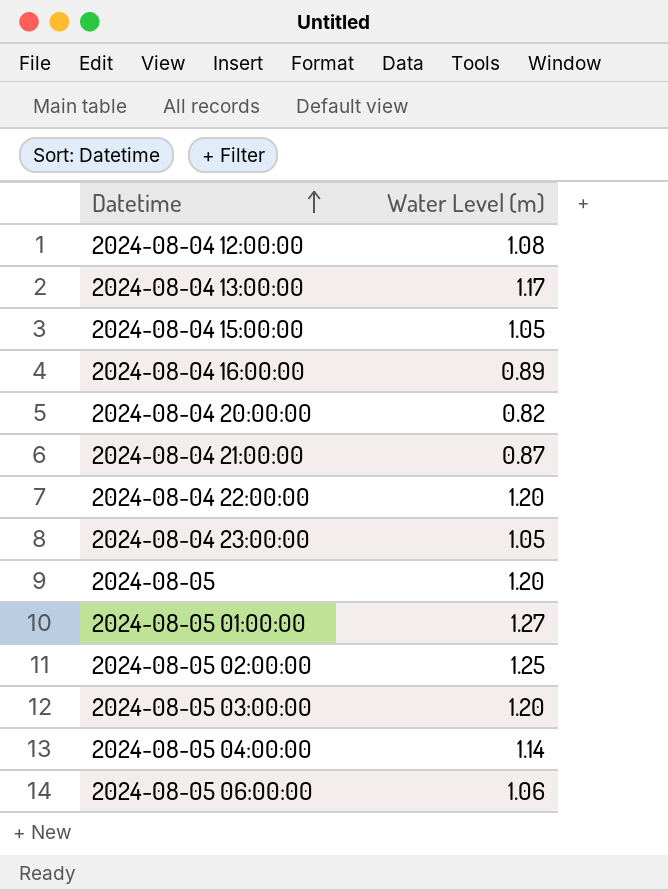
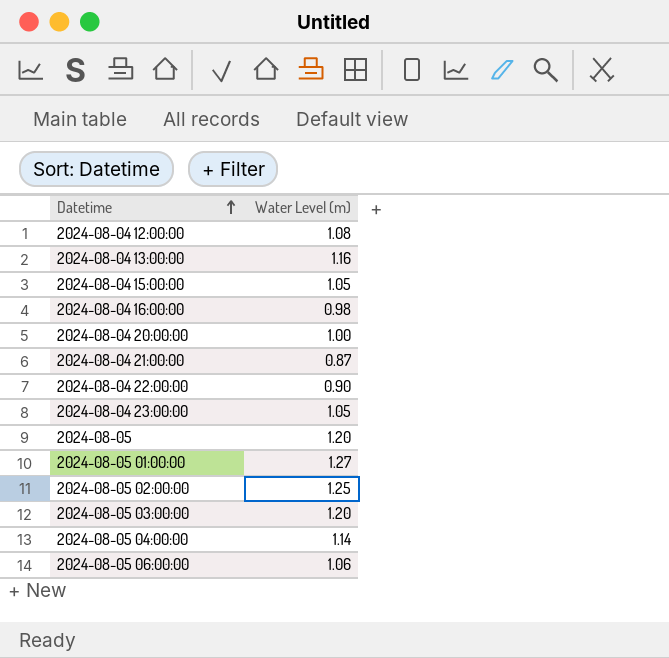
2024-08-04 13:00:00 | Water Level (m): 1.17 -> 1.16
2024-08-04 16:00:00 | Water Level (m): 0.89 -> 0.98
2024-08-04 20:00:00 | Water Level (m): 0.82 -> 1.00
2024-08-04 22:00:00 | Water Level (m): 1.20 -> 0.90

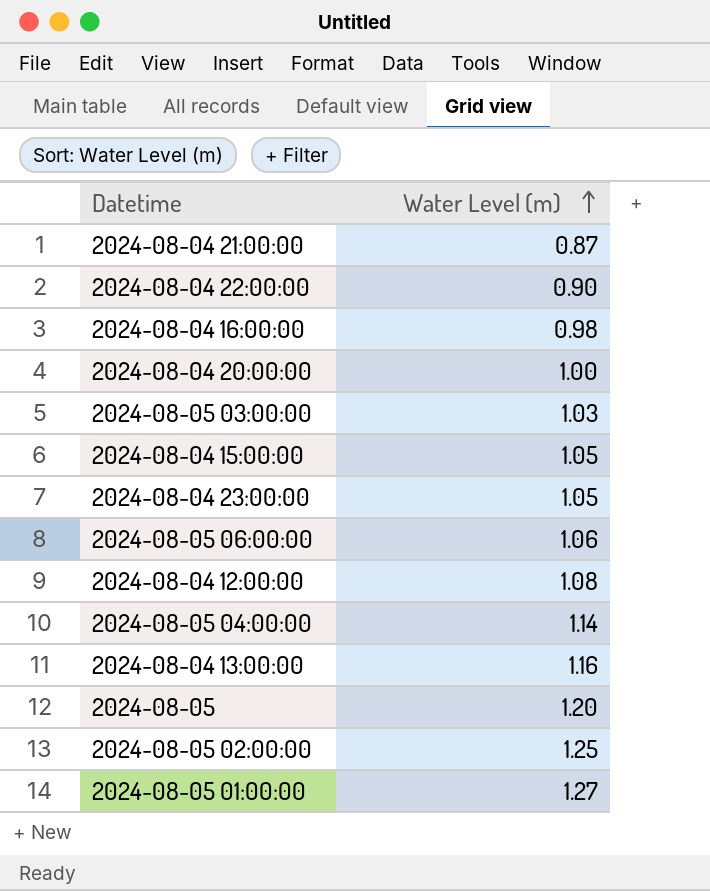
row order: Datetime ascending -> Water Level (m) ascending
2024-08-05 03:00:00 | Water Level (m): 1.20 -> 1.03

